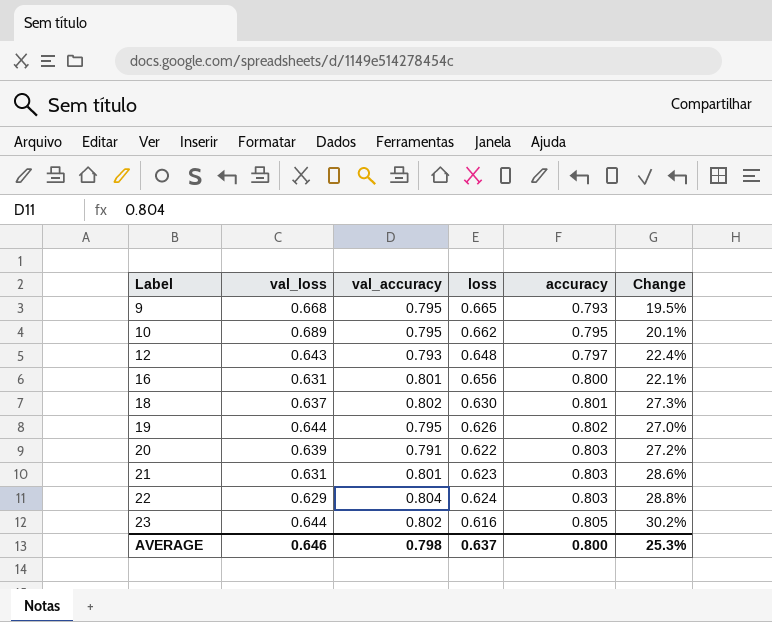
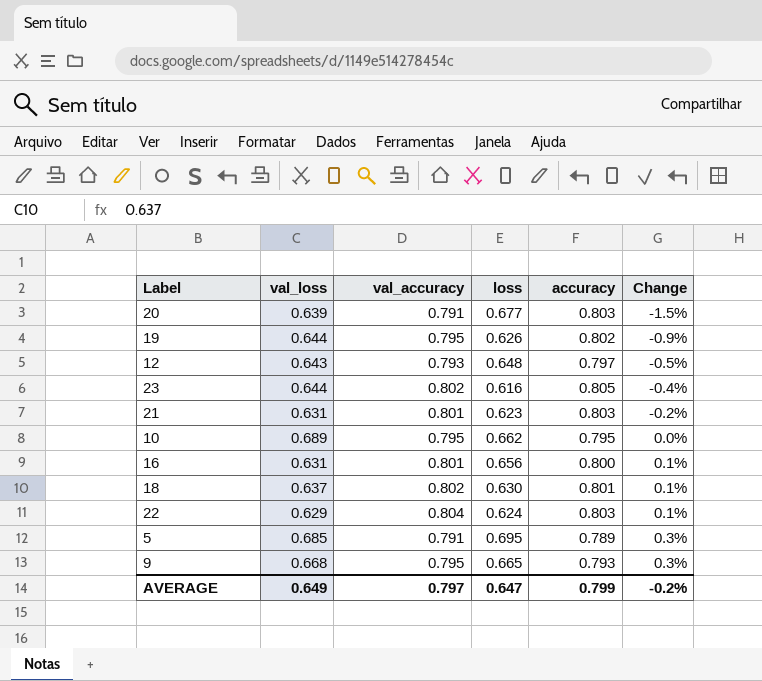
row order: Label ascending -> Change ascending
column Change | formula: ([val_accuracy] - [loss]) / [loss] -> ([val_accuracy] - [accuracy]) / [accuracy]
20 | loss: 0.622 -> 0.677
row 5: none -> 0.685 | 0.791 | 0.695 | 0.789 | 0.3%
AVERAGE | val_loss: 0.646 -> 0.649
AVERAGE | val_accuracy: 0.798 -> 0.797
AVERAGE | loss: 0.637 -> 0.647
AVERAGE | accuracy: 0.800 -> 0.799
AVERAGE | Change: 25.3% -> -0.2%

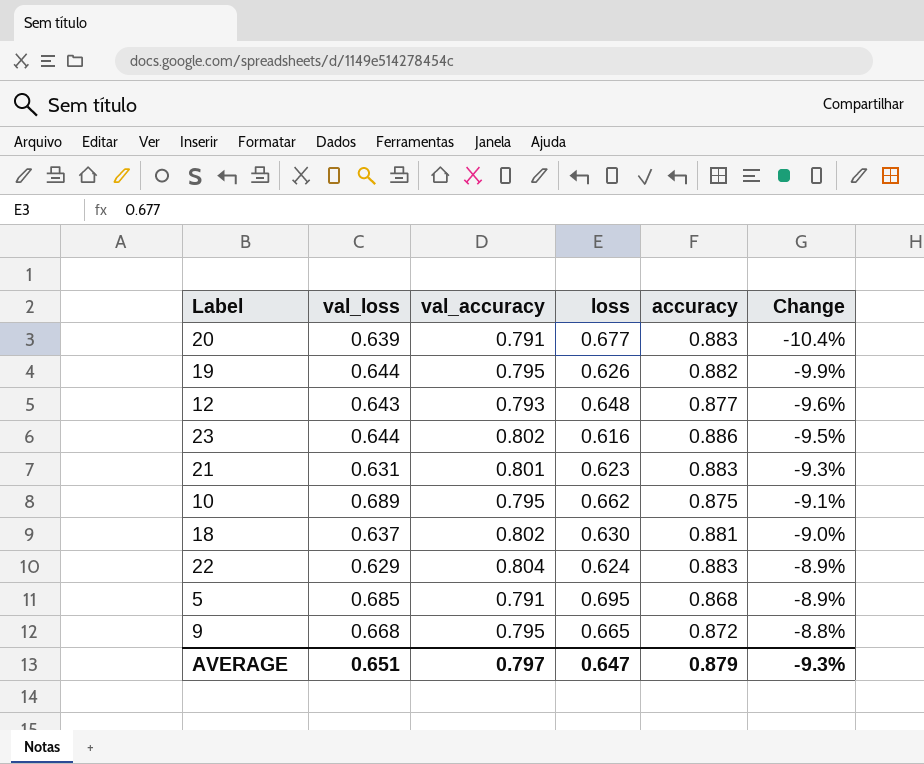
row 16: 0.631 | 0.801 | 0.656 | 0.800 | 0.1% -> none
20 | accuracy: 0.803 -> 0.883
20 | Change: -1.5% -> -10.4%
19 | accuracy: 0.802 -> 0.882
19 | Change: -0.9% -> -9.9%
12 | accuracy: 0.797 -> 0.877
12 | Change: -0.5% -> -9.6%
23 | accuracy: 0.805 -> 0.886
23 | Change: -0.4% -> -9.5%
21 | accuracy: 0.803 -> 0.883
21 | Change: -0.2% -> -9.3%
10 | accuracy: 0.795 -> 0.875
10 | Change: 0.0% -> -9.1%
18 | accuracy: 0.801 -> 0.881
18 | Change: 0.1% -> -9.0%
22 | accuracy: 0.803 -> 0.883
22 | Change: 0.1% -> -8.9%
5 | accuracy: 0.789 -> 0.868
5 | Change: 0.3% -> -8.9%
9 | accuracy: 0.793 -> 0.872
9 | Change: 0.3% -> -8.8%
AVERAGE | val_loss: 0.649 -> 0.651
AVERAGE | accuracy: 0.799 -> 0.879
AVERAGE | Change: -0.2% -> -9.3%

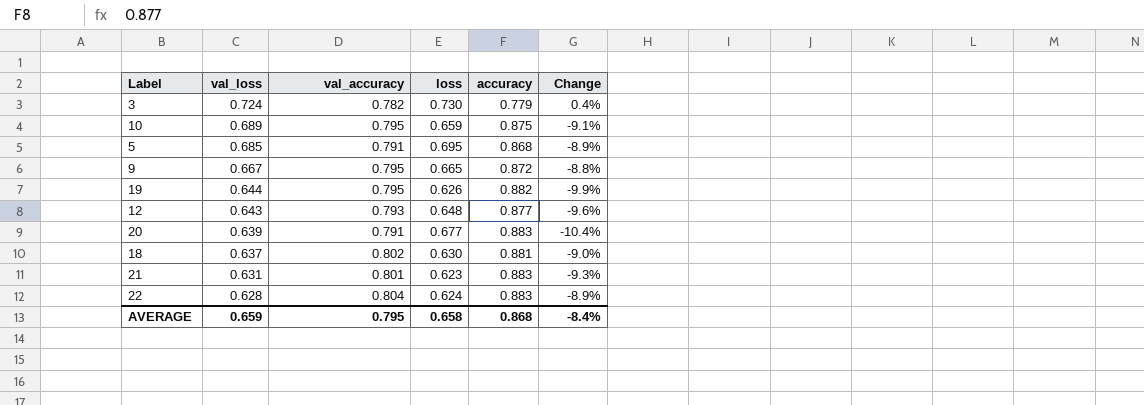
row order: Change ascending -> val_loss descending
row 23: 0.644 | 0.802 | 0.616 | 0.886 | -9.5% -> none
row 3: none -> 0.724 | 0.782 | 0.730 | 0.779 | 0.4%
10 | loss: 0.662 -> 0.659
9 | val_loss: 0.668 -> 0.667
22 | val_loss: 0.629 -> 0.628
AVERAGE | val_loss: 0.651 -> 0.659
AVERAGE | val_accuracy: 0.797 -> 0.795
AVERAGE | loss: 0.647 -> 0.658
AVERAGE | accuracy: 0.879 -> 0.868
AVERAGE | Change: -9.3% -> -8.4%

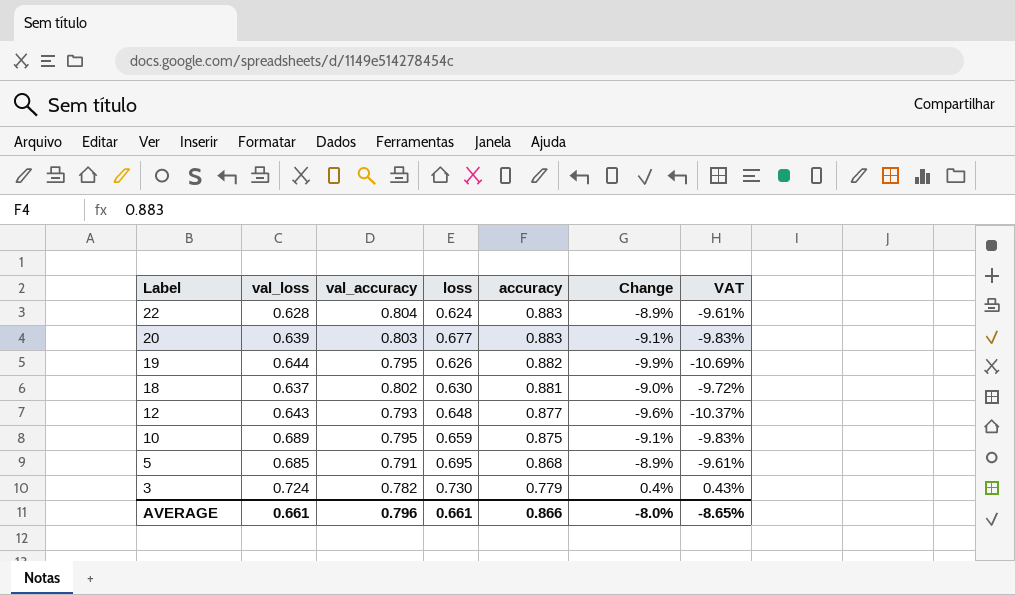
row order: val_loss descending -> Label descending
column VAT | formula: none -> [Change] * 1.08
row 9: 0.667 | 0.795 | 0.665 | 0.872 | -8.8% -> none
row 21: 0.631 | 0.801 | 0.623 | 0.883 | -9.3% -> none
20 | val_accuracy: 0.791 -> 0.803
20 | Change: -10.4% -> -9.1%
AVERAGE | val_loss: 0.659 -> 0.661
AVERAGE | val_accuracy: 0.795 -> 0.796
AVERAGE | loss: 0.658 -> 0.661
AVERAGE | accuracy: 0.868 -> 0.866
AVERAGE | Change: -8.4% -> -8.0%

